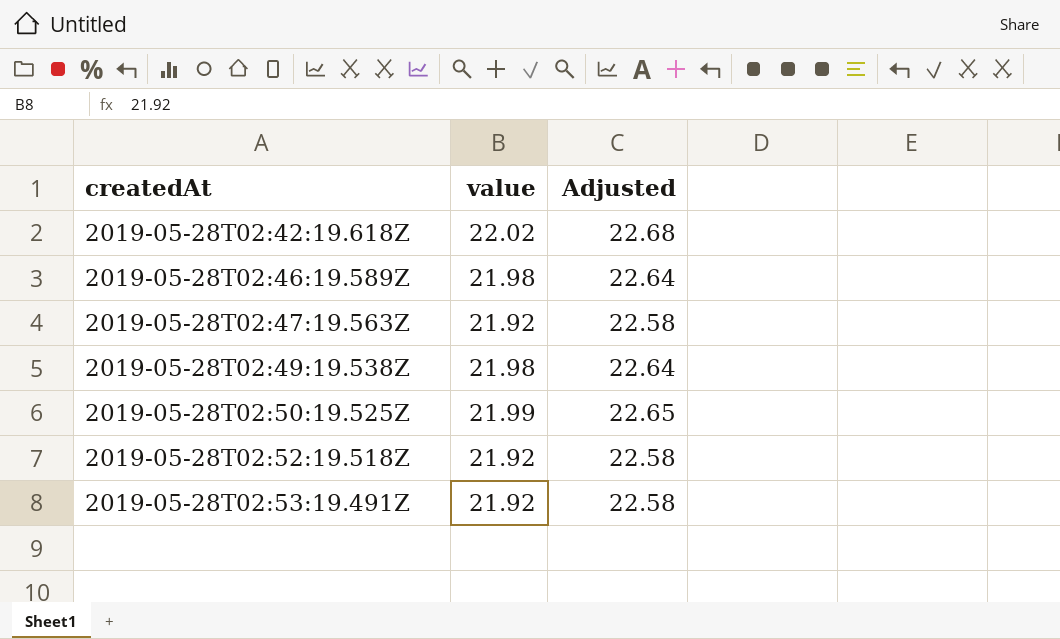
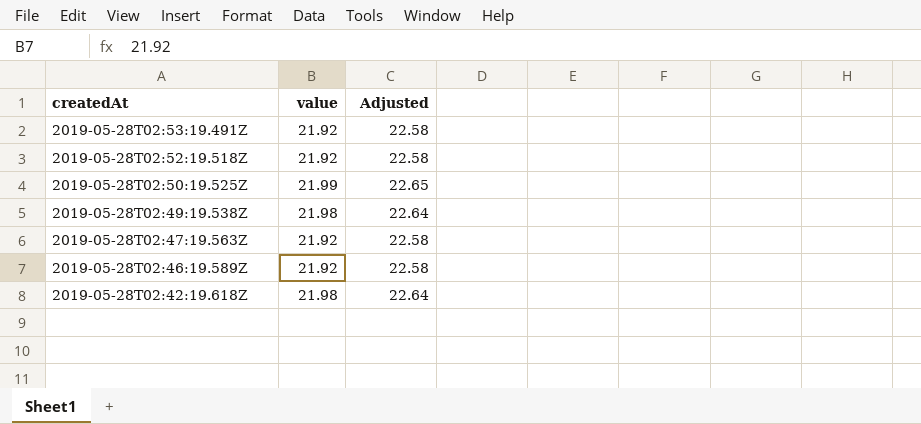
row order: createdAt ascending -> createdAt descending
2019-05-28T02:46:19.589Z | value: 21.98 -> 21.92
2019-05-28T02:46:19.589Z | Adjusted: 22.64 -> 22.58
2019-05-28T02:42:19.618Z | value: 22.02 -> 21.98
2019-05-28T02:42:19.618Z | Adjusted: 22.68 -> 22.64

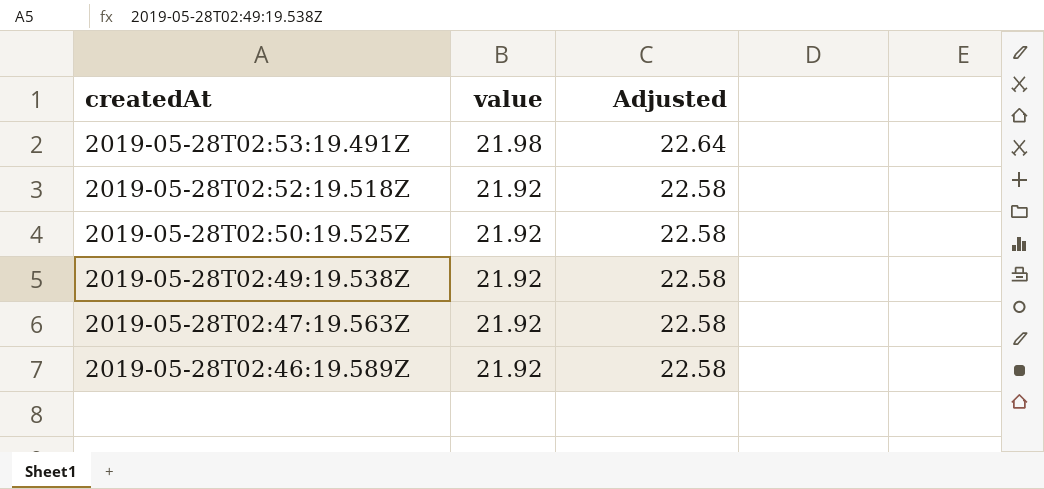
row 2019-05-28T02:42:19.618Z: 21.98 | 22.64 -> none
2019-05-28T02:53:19.491Z | value: 21.92 -> 21.98
2019-05-28T02:53:19.491Z | Adjusted: 22.58 -> 22.64
2019-05-28T02:50:19.525Z | value: 21.99 -> 21.92
2019-05-28T02:50:19.525Z | Adjusted: 22.65 -> 22.58
2019-05-28T02:49:19.538Z | value: 21.98 -> 21.92
2019-05-28T02:49:19.538Z | Adjusted: 22.64 -> 22.58

